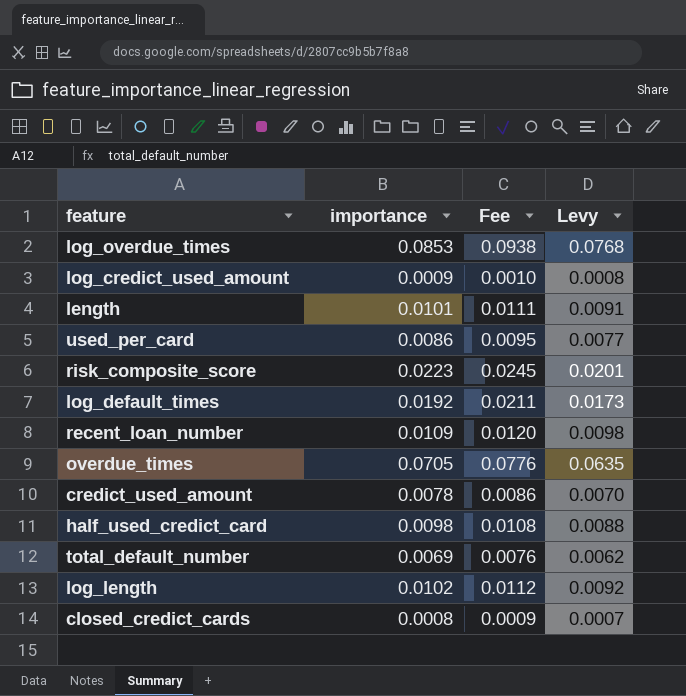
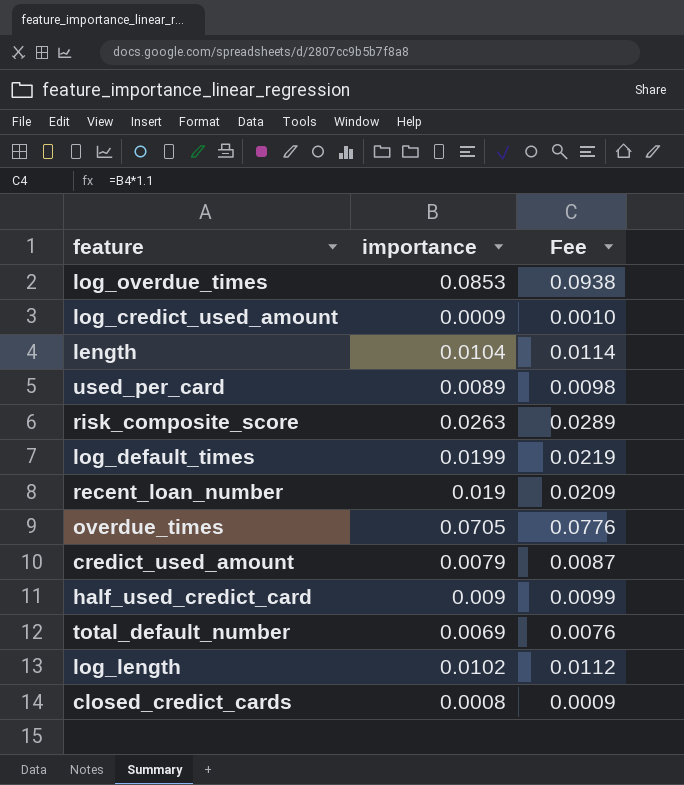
column Levy | formula: [importance] * 0.9 -> none
length | importance: 0.0101 -> 0.0104
length | Fee: 0.0111 -> 0.0114
used_per_card | importance: 0.0086 -> 0.0089
used_per_card | Fee: 0.0095 -> 0.0098
risk_composite_score | importance: 0.0223 -> 0.0263
risk_composite_score | Fee: 0.0245 -> 0.0289
log_default_times | importance: 0.0192 -> 0.0199
log_default_times | Fee: 0.0211 -> 0.0219
recent_loan_number | importance: 0.0109 -> 0.019
recent_loan_number | Fee: 0.0120 -> 0.0209
credict_used_amount | importance: 0.0078 -> 0.0079
credict_used_amount | Fee: 0.0086 -> 0.0087
half_used_credict_card | importance: 0.0098 -> 0.009
half_used_credict_card | Fee: 0.0108 -> 0.0099

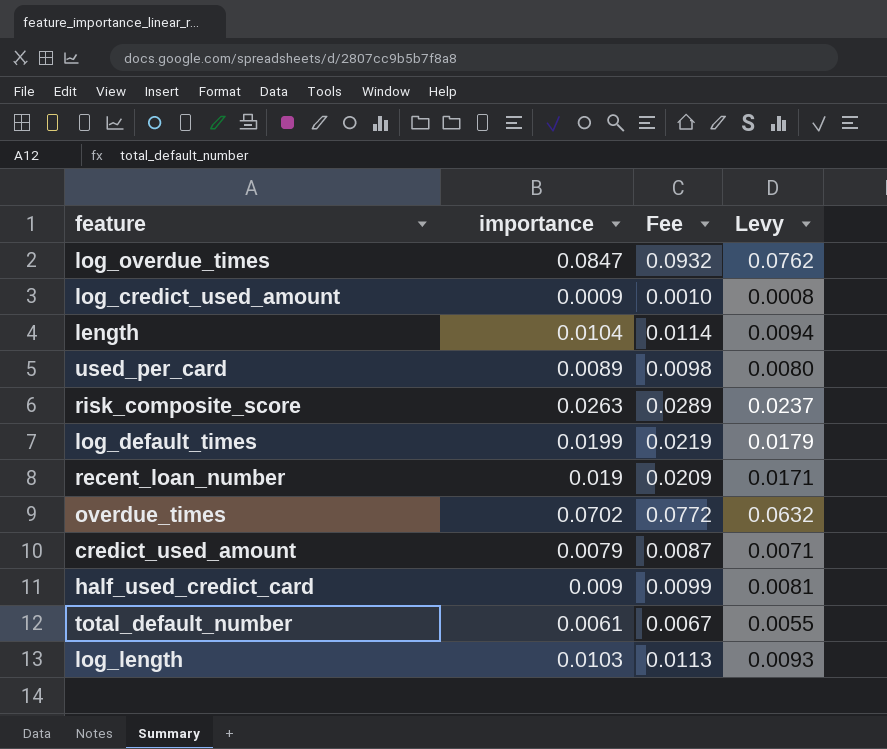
column Levy | formula: none -> [importance] * 0.9
row closed_credict_cards: 0.0008 | 0.0009 -> none
log_overdue_times | importance: 0.0853 -> 0.0847
log_overdue_times | Fee: 0.0938 -> 0.0932
overdue_times | importance: 0.0705 -> 0.0702
overdue_times | Fee: 0.0776 -> 0.0772
total_default_number | importance: 0.0069 -> 0.0061
total_default_number | Fee: 0.0076 -> 0.0067
log_length | importance: 0.0102 -> 0.0103
log_length | Fee: 0.0112 -> 0.0113

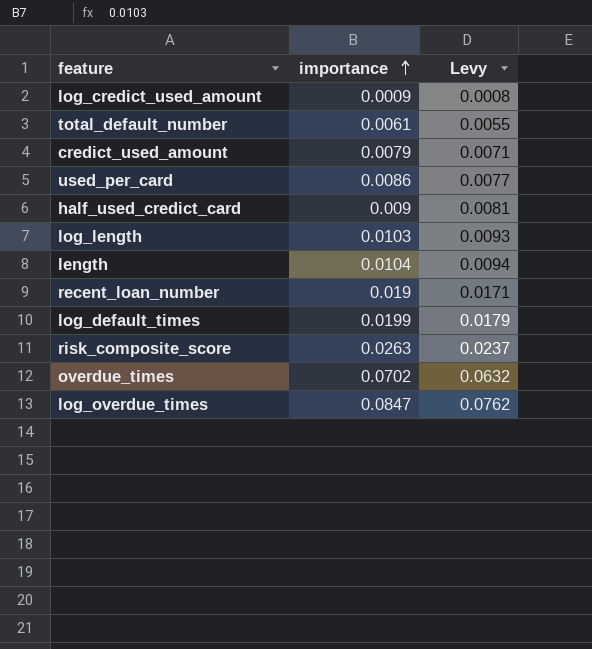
row order: none -> importance ascending
column Fee | formula: [importance] * 1.1 -> none
used_per_card | importance: 0.0089 -> 0.0086
used_per_card | Levy: 0.0080 -> 0.0077

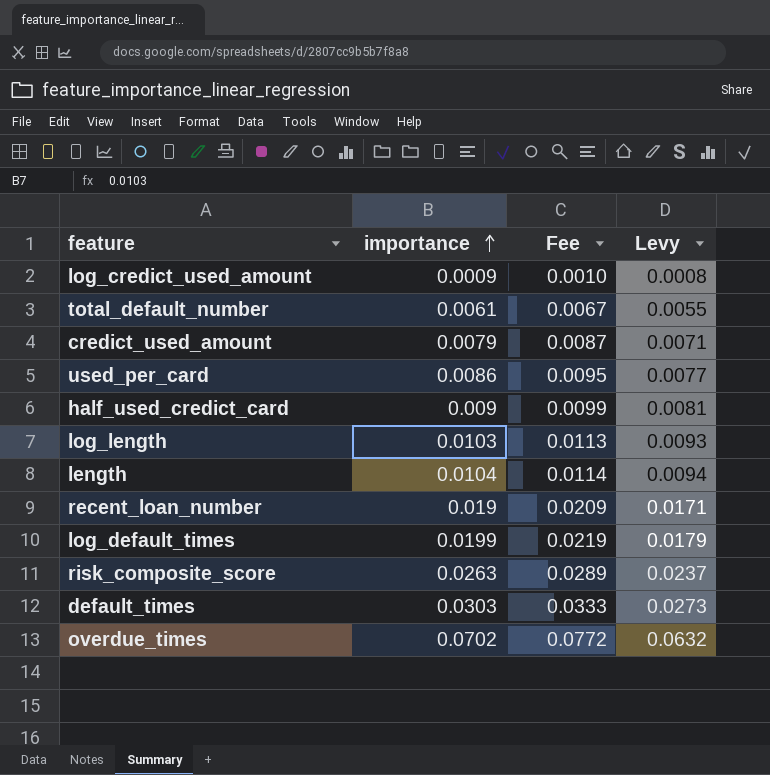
column Fee | formula: none -> [importance] * 1.1
row log_overdue_times: 0.0847 | 0.0762 -> none
row default_times: none -> 0.0303 | 0.0333 | 0.0273

